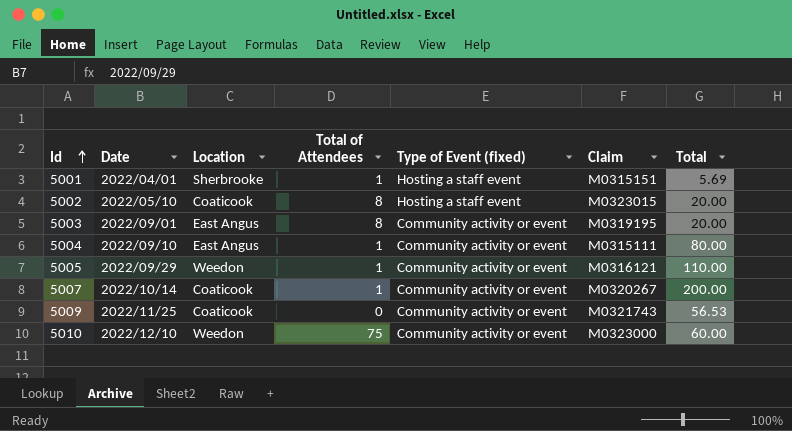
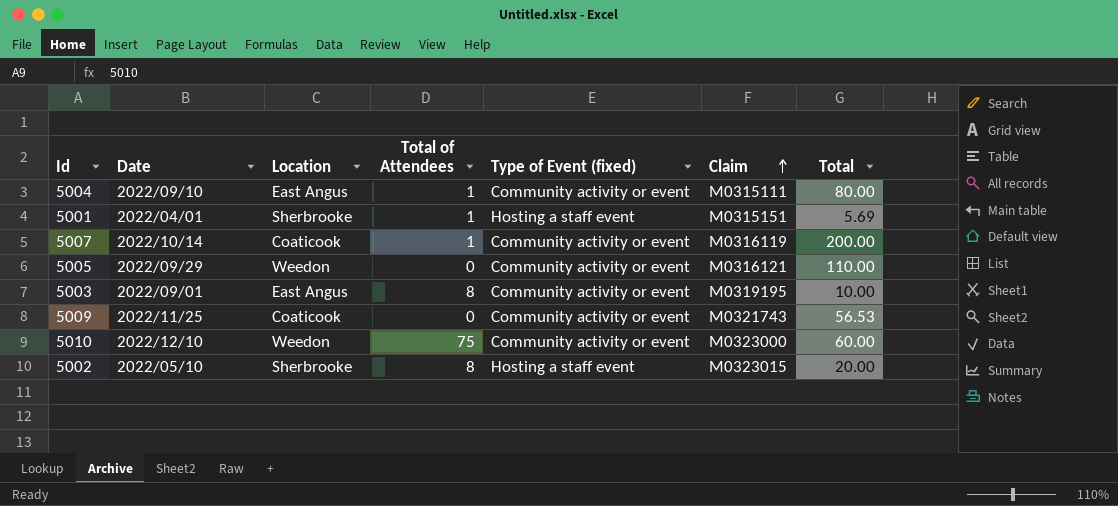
row order: Id ascending -> Claim ascending
5007 | Claim: M0320267 -> M0316119
5005 | Total of Attendees: 1 -> 0
5003 | Total: 20.00 -> 10.00
5002 | Location: Coaticook -> Sherbrooke

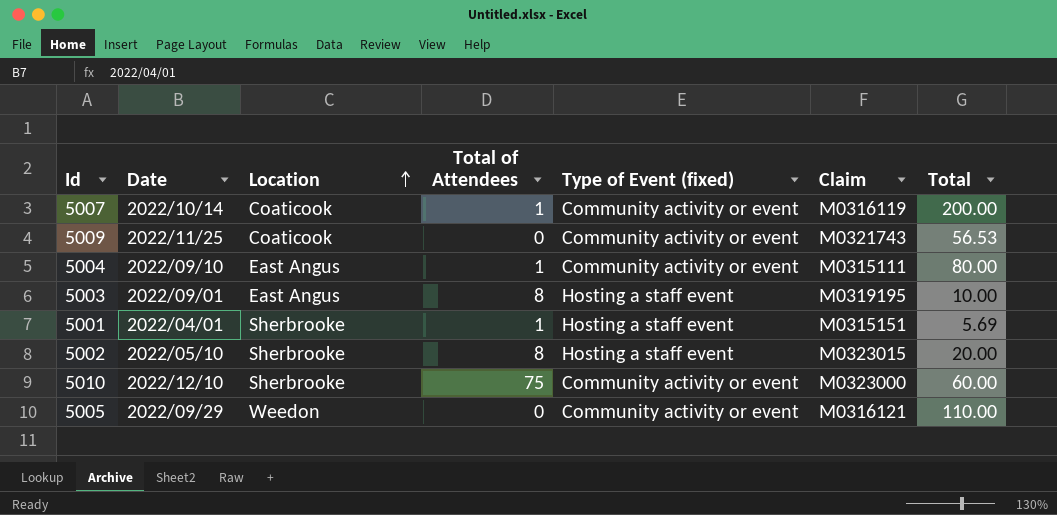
row order: Claim ascending -> Location ascending
5003 | Type of Event (fixed): Community activity or event -> Hosting a staff event
5010 | Location: Weedon -> Sherbrooke

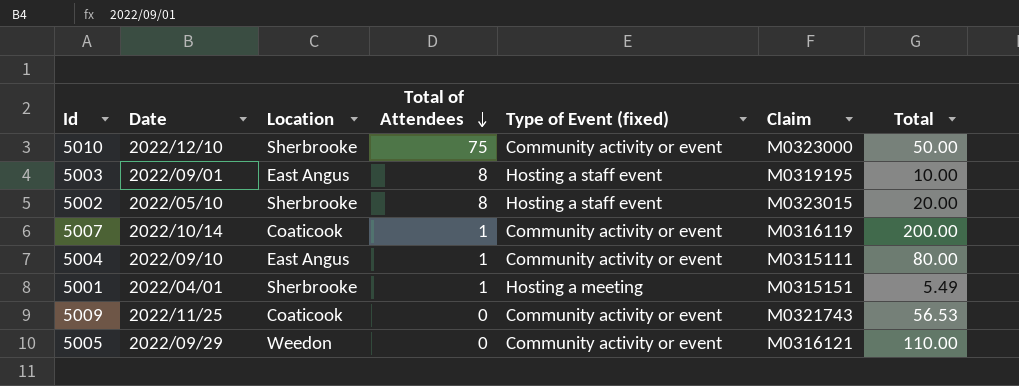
row order: Location ascending -> Total of Attendees descending
5010 | Total: 60.00 -> 50.00
5001 | Type of Event (fixed): Hosting a staff event -> Hosting a meeting
5001 | Total: 5.69 -> 5.49

